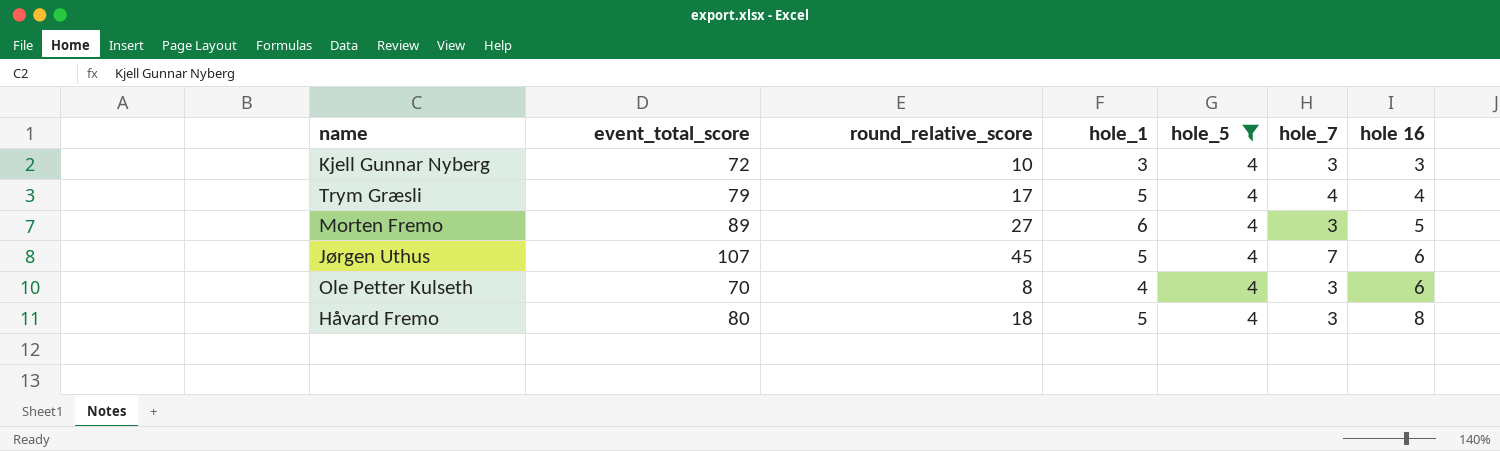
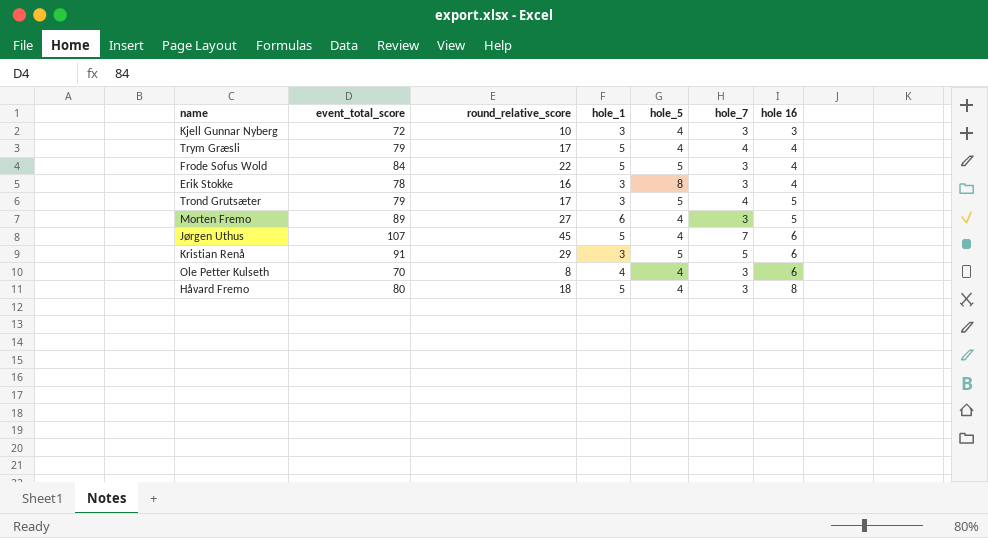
filter: hole_5 = 4 -> none

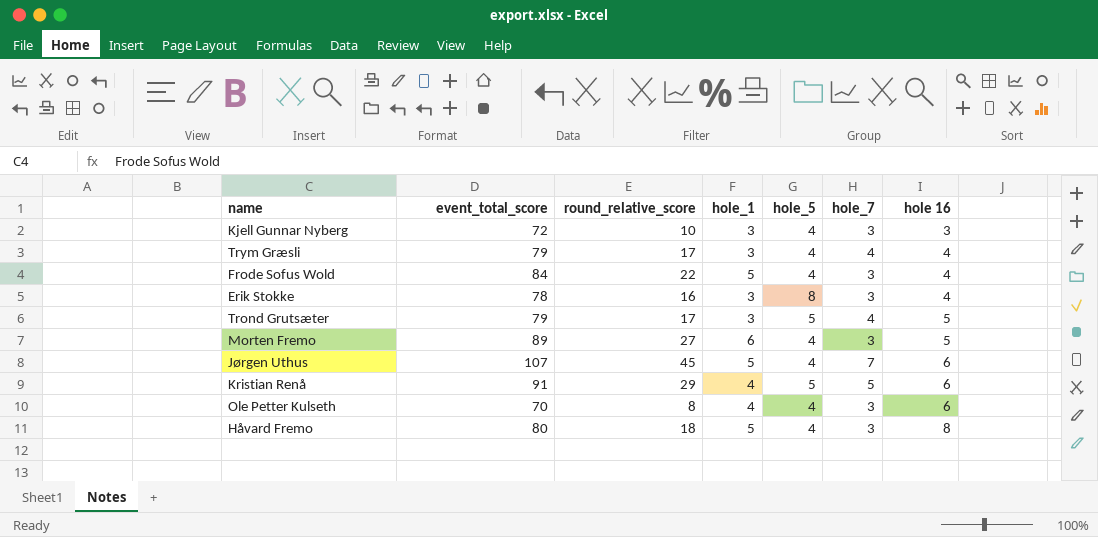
Trym Græsli | hole_1: 5 -> 3
Frode Sofus Wold | hole_5: 5 -> 4
Kristian Renå | hole_1: 3 -> 4

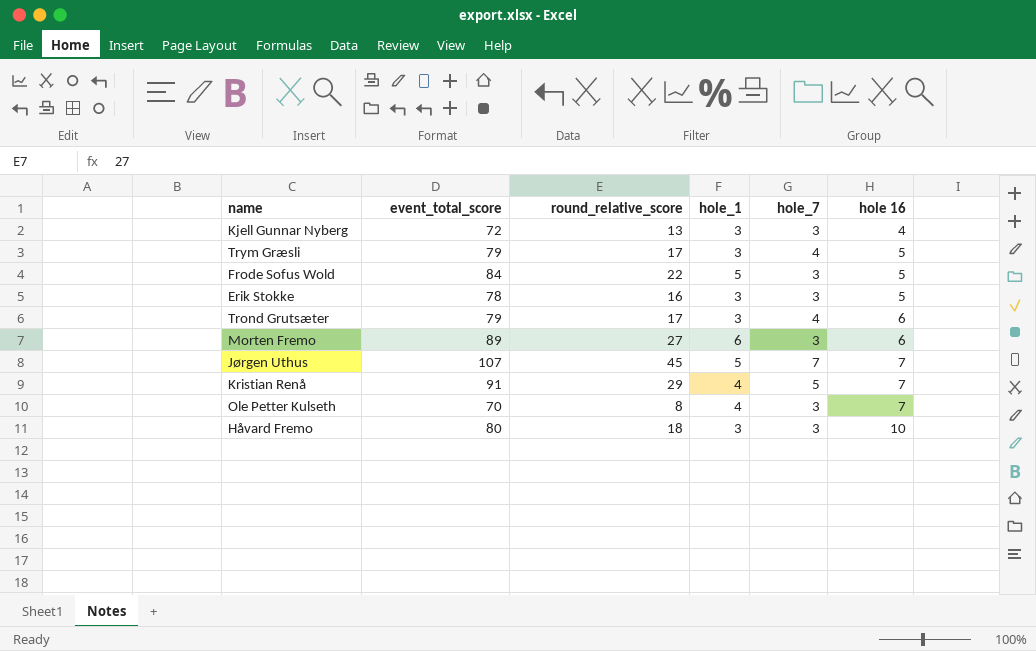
column hole_5 | position: 5 -> none
Kjell Gunnar Nyberg | round_relative_score: 10 -> 13
Kjell Gunnar Nyberg | hole 16: 3 -> 4
Trym Græsli | hole 16: 4 -> 5
Frode Sofus Wold | hole 16: 4 -> 5
Erik Stokke | hole 16: 4 -> 5
Trond Grutsæter | hole 16: 5 -> 6
Morten Fremo | hole 16: 5 -> 6
Jørgen Uthus | hole 16: 6 -> 7
Kristian Renå | hole 16: 6 -> 7
Ole Petter Kulseth | hole 16: 6 -> 7
Håvard Fremo | hole_1: 5 -> 3
Håvard Fremo | hole 16: 8 -> 10

